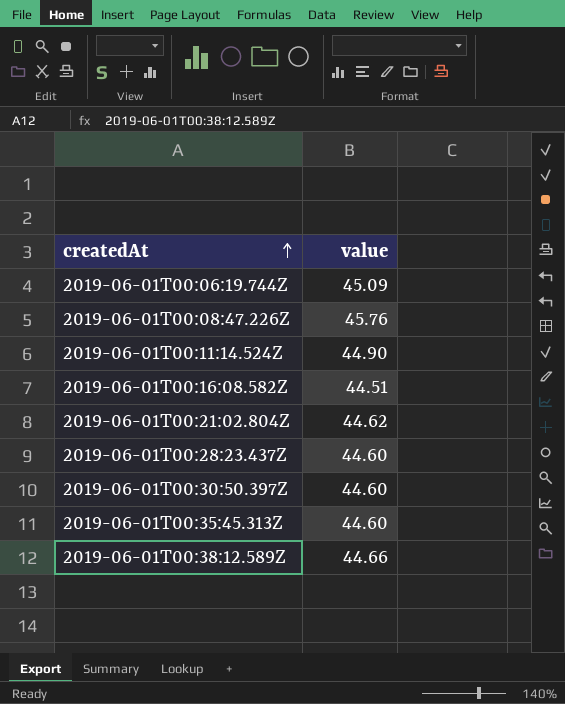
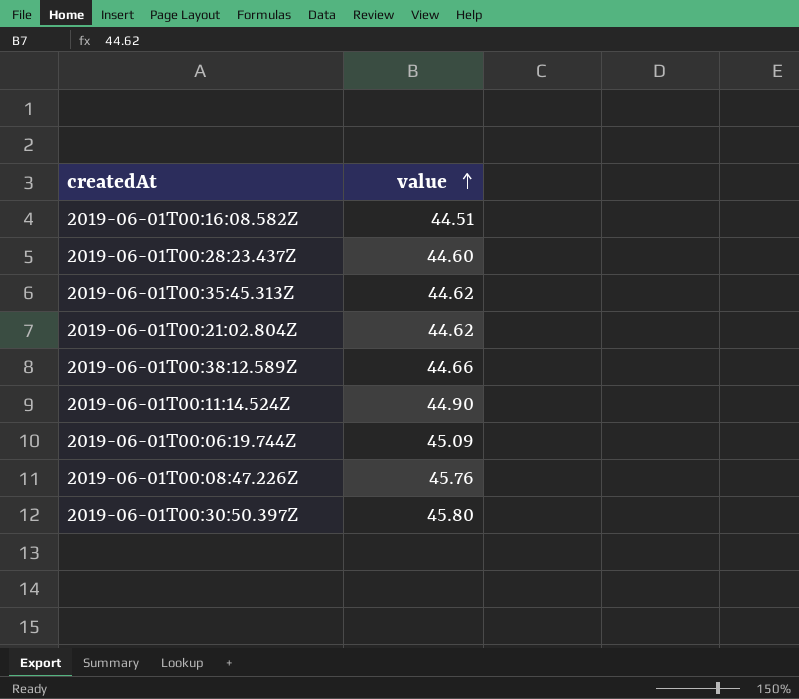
row order: createdAt ascending -> value ascending
2019-06-01T00:35:45.313Z | value: 44.60 -> 44.62
2019-06-01T00:30:50.397Z | value: 44.60 -> 45.80

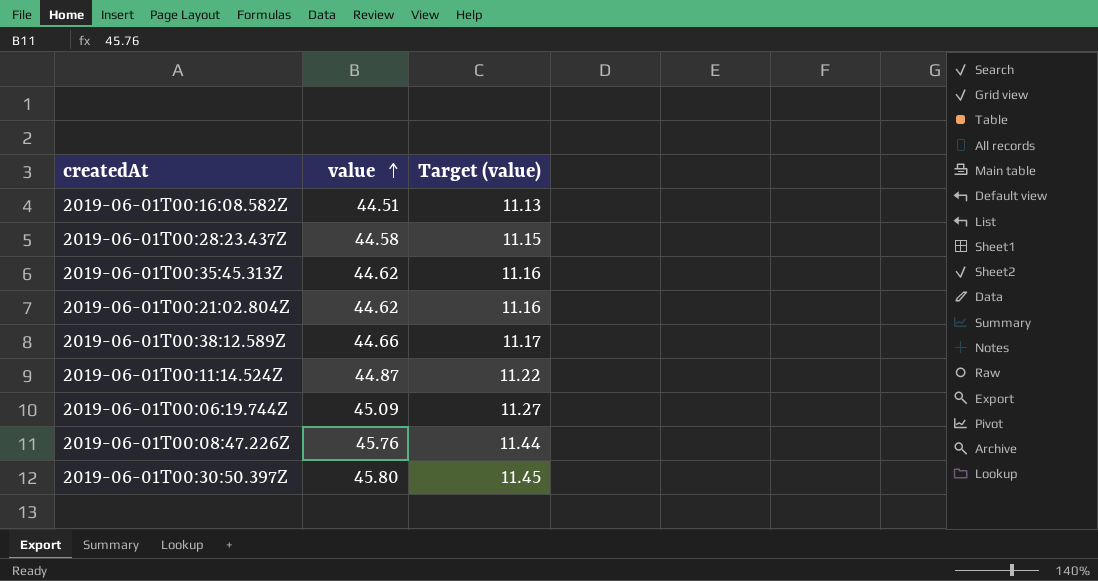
column Target (value) | formula: none -> [value] * 0.25
2019-06-01T00:28:23.437Z | value: 44.60 -> 44.58
2019-06-01T00:11:14.524Z | value: 44.90 -> 44.87

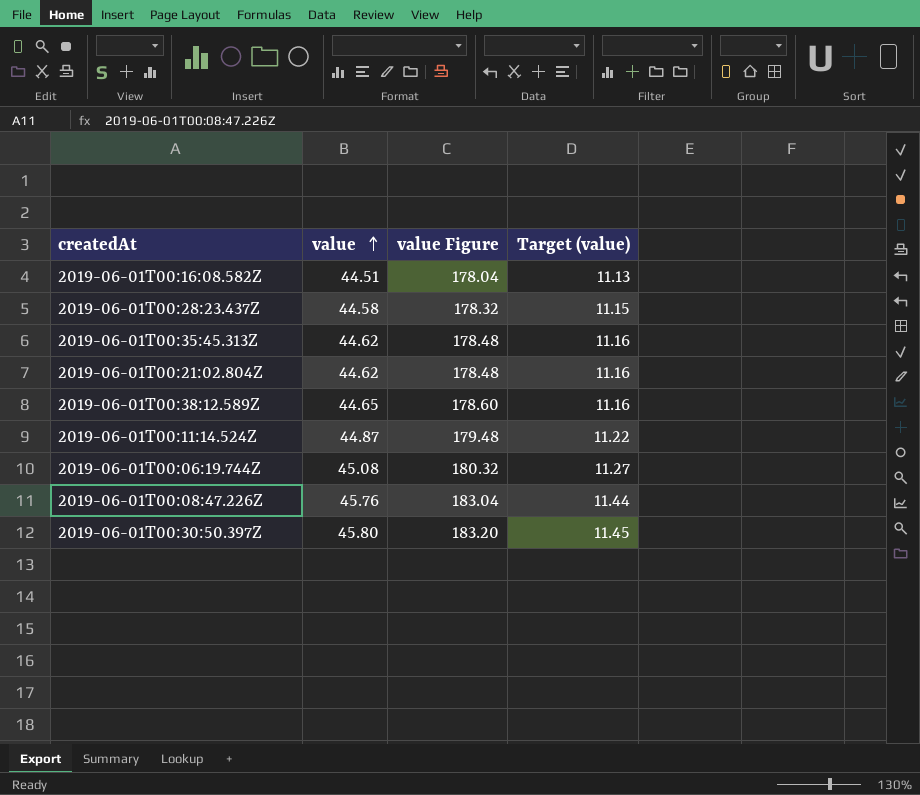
column value Figure | formula: none -> [value] * 4
2019-06-01T00:38:12.589Z | value: 44.66 -> 44.65
2019-06-01T00:38:12.589Z | Target (value): 11.17 -> 11.16
2019-06-01T00:06:19.744Z | value: 45.09 -> 45.08

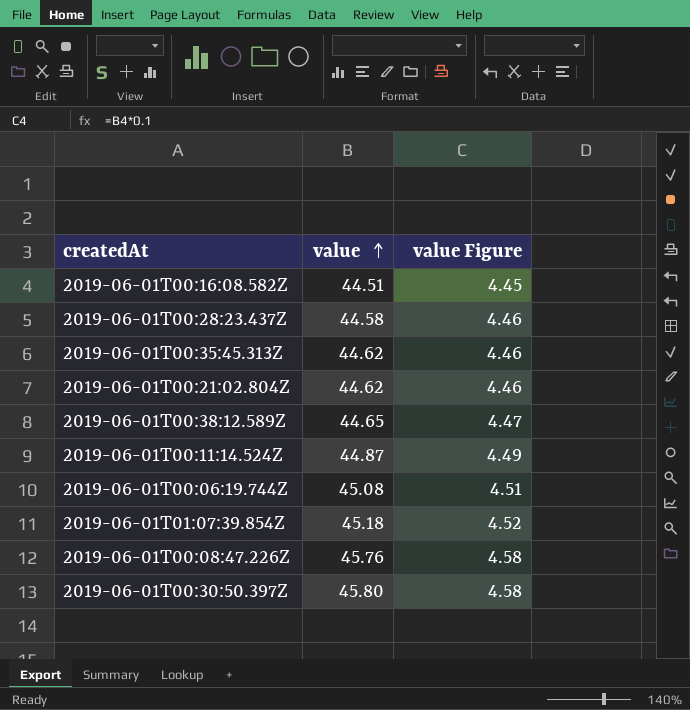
column Target (value) | formula: [value] * 0.25 -> none
column value Figure | formula: [value] * 4 -> [value] * 0.1
row 2019-06-01T01:07:39.854Z: none -> 45.18 | 4.52

